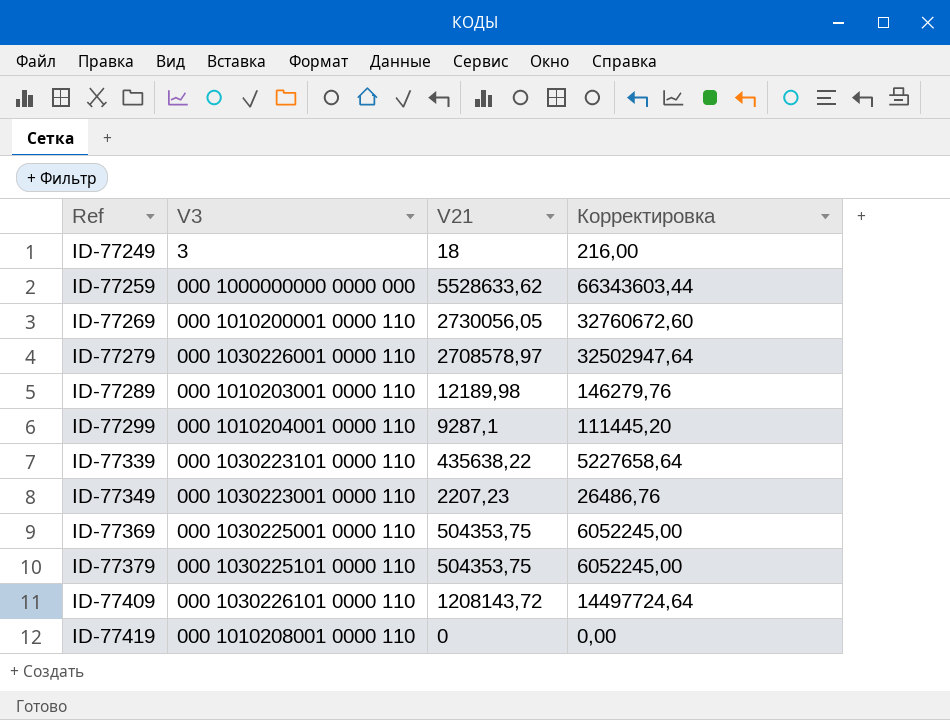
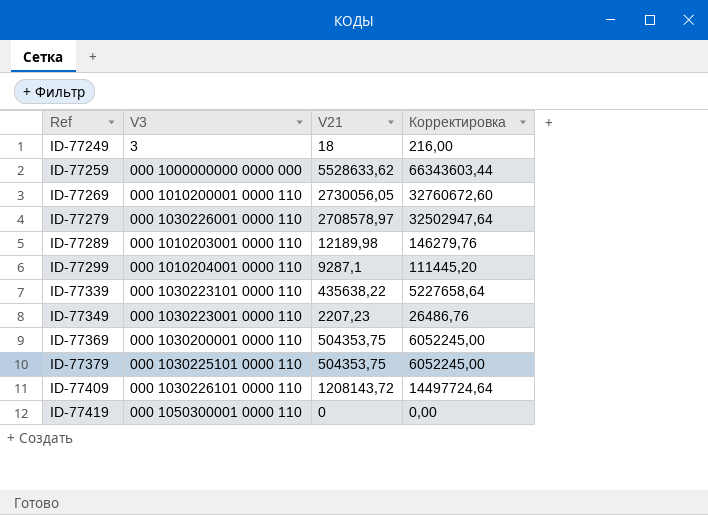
ID-77369 | V3: 000 1030225001 0000 110 -> 000 1030200001 0000 110
ID-77419 | V3: 000 1010208001 0000 110 -> 000 1050300001 0000 110

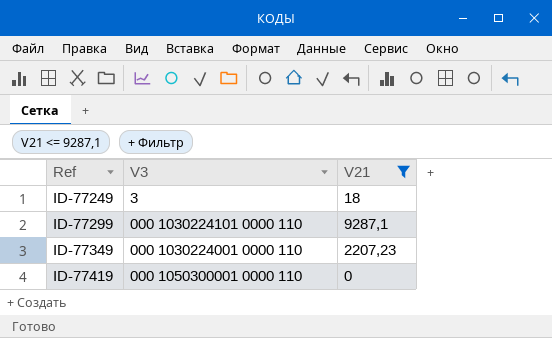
filter: none -> V21 <= 9287,1
column Корректировка | formula: [V21] * 12 -> none
ID-77299 | V3: 000 1010204001 0000 110 -> 000 1030224101 0000 110
ID-77349 | V3: 000 1030223001 0000 110 -> 000 1030224001 0000 110

